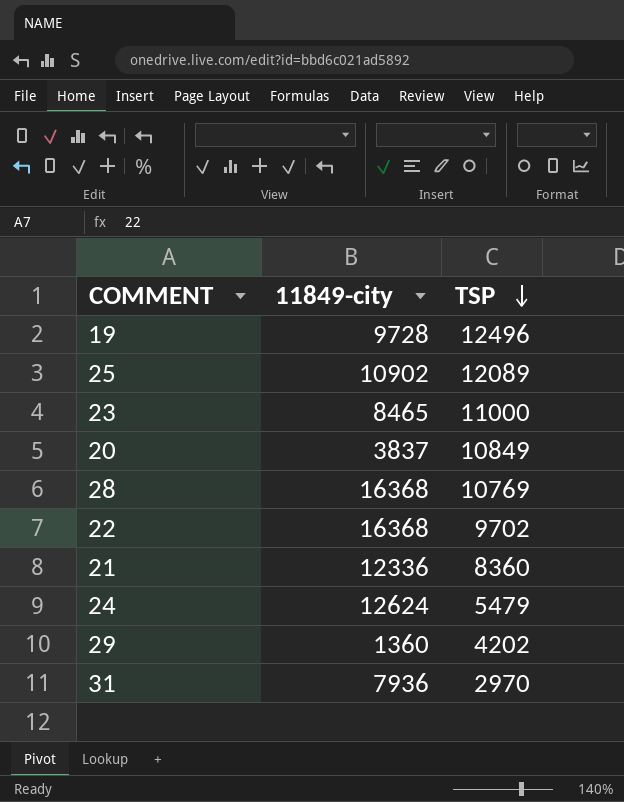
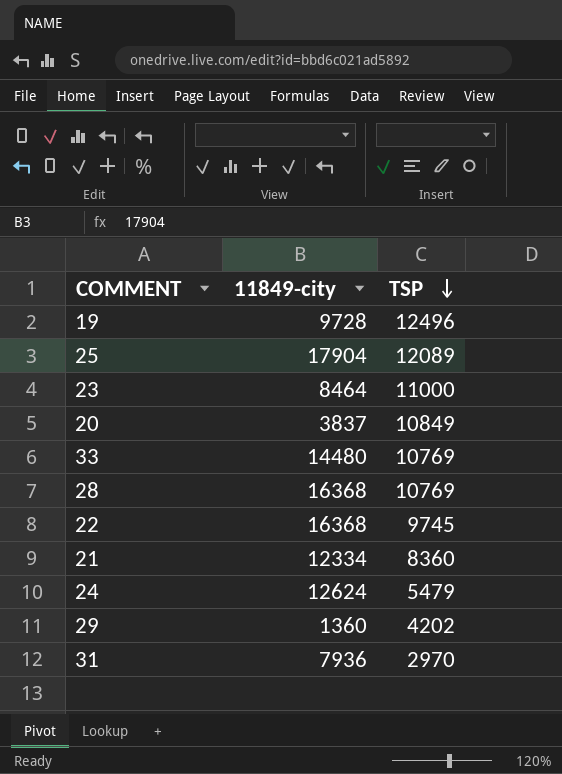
25 | 11849-city: 10902 -> 17904
23 | 11849-city: 8465 -> 8464
row 33: none -> 14480 | 10769
22 | TSP: 9702 -> 9745
21 | 11849-city: 12336 -> 12334

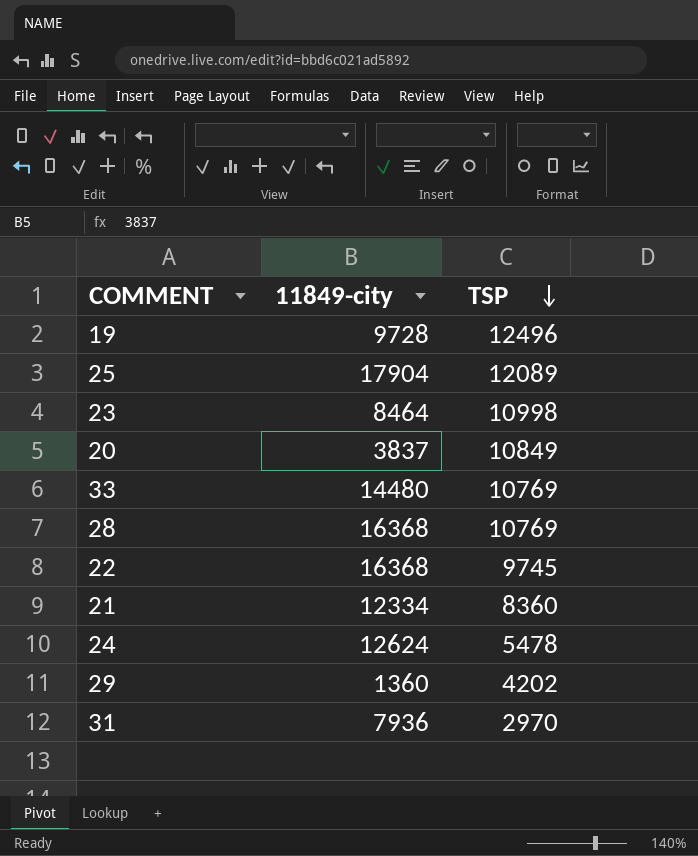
23 | TSP: 11000 -> 10998
24 | TSP: 5479 -> 5478

